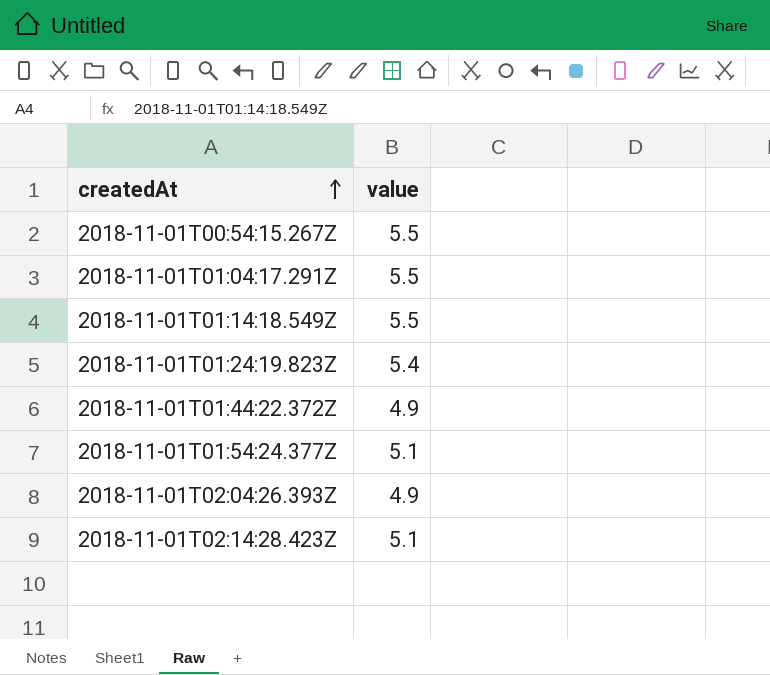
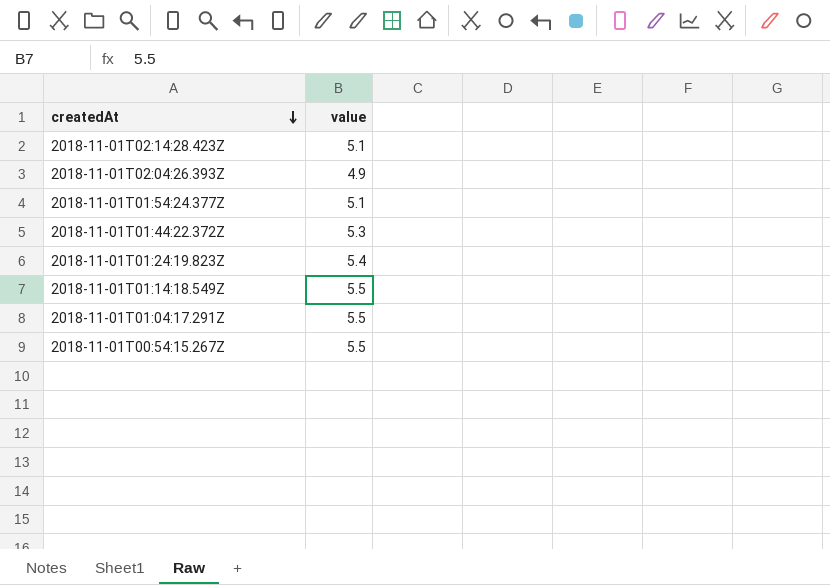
row order: createdAt ascending -> createdAt descending
2018-11-01T01:44:22.372Z | value: 4.9 -> 5.3

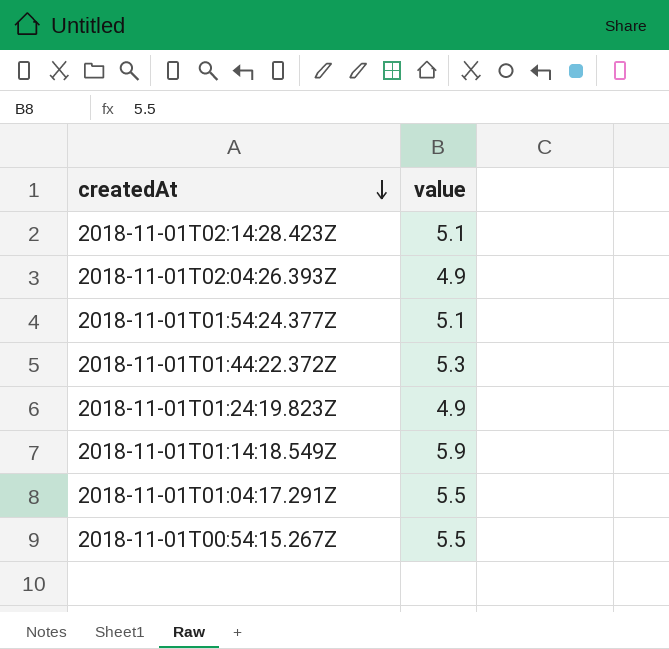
2018-11-01T01:24:19.823Z | value: 5.4 -> 4.9
2018-11-01T01:14:18.549Z | value: 5.5 -> 5.9

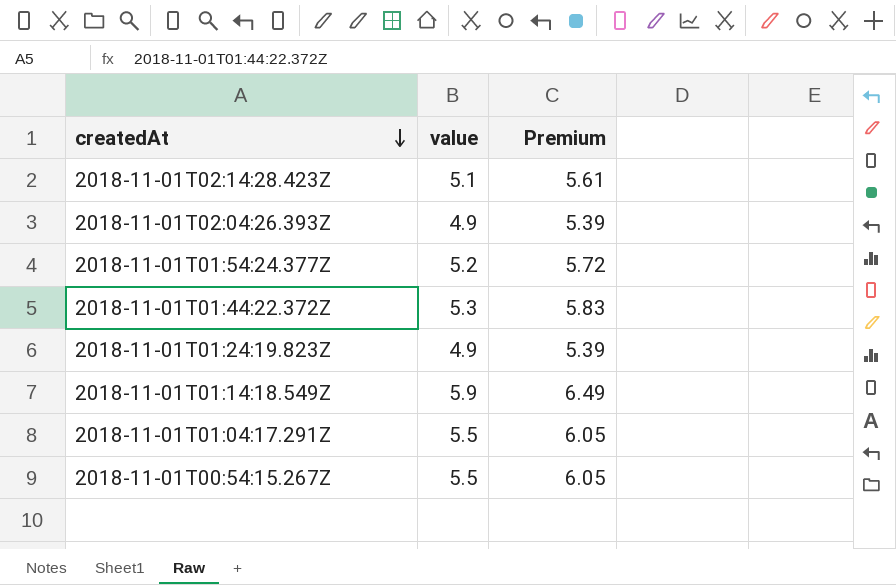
column Premium | formula: none -> [value] * 1.1
2018-11-01T01:54:24.377Z | value: 5.1 -> 5.2

